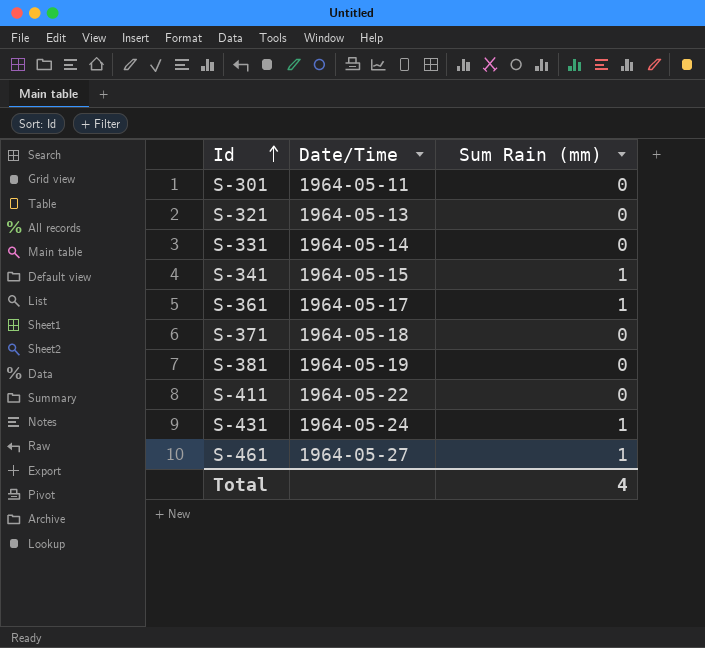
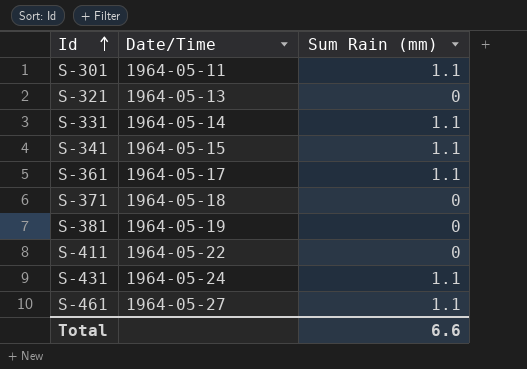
S-301 | Sum Rain (mm): 0 -> 1.1
S-331 | Sum Rain (mm): 0 -> 1.1
S-341 | Sum Rain (mm): 1 -> 1.1
S-361 | Sum Rain (mm): 1 -> 1.1
S-431 | Sum Rain (mm): 1 -> 1.1
S-461 | Sum Rain (mm): 1 -> 1.1
Total | Sum Rain (mm): 4 -> 6.6

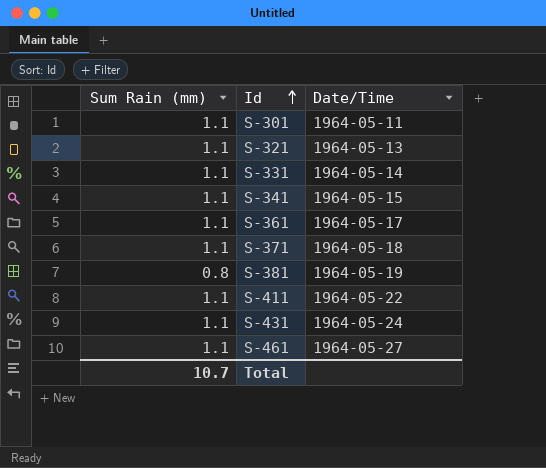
column Sum Rain (mm) | position: 3 -> 1
S-321 | Sum Rain (mm): 0 -> 1.1
S-371 | Sum Rain (mm): 0 -> 1.1
S-381 | Sum Rain (mm): 0 -> 0.8
S-411 | Sum Rain (mm): 0 -> 1.1
Total | Sum Rain (mm): 6.6 -> 10.7

